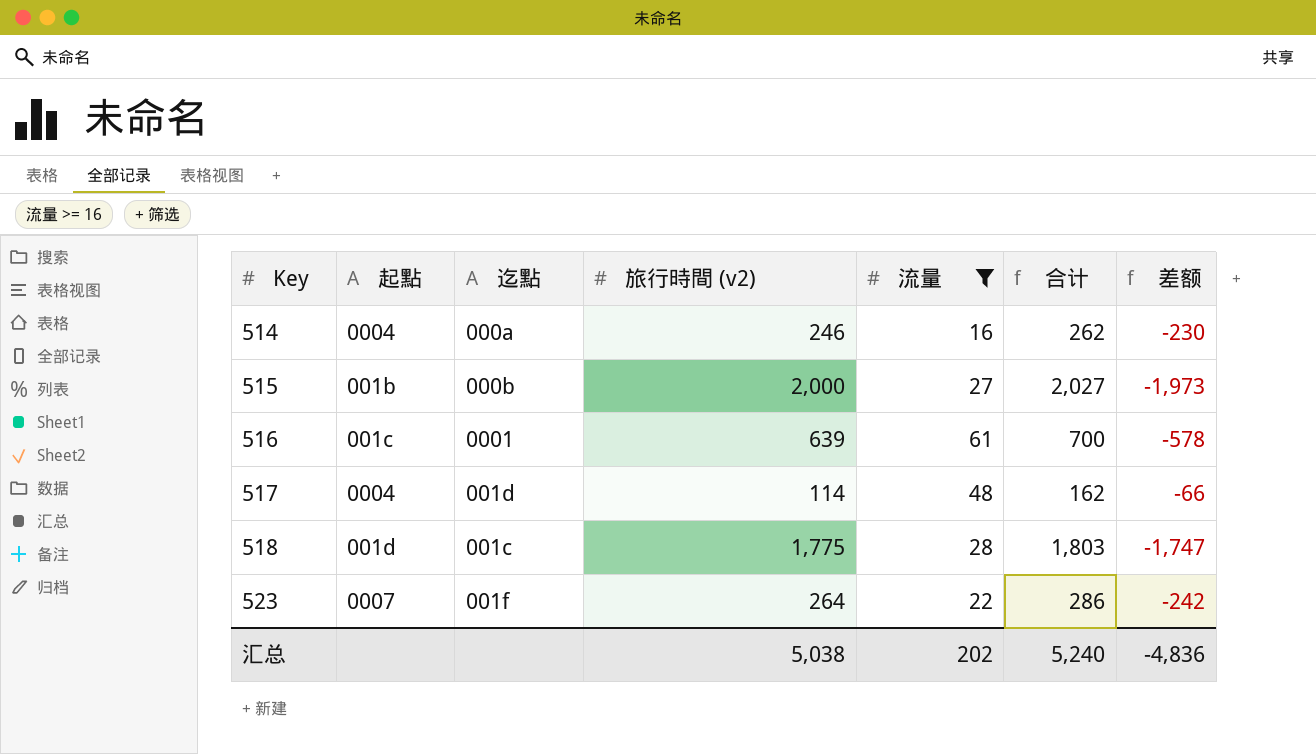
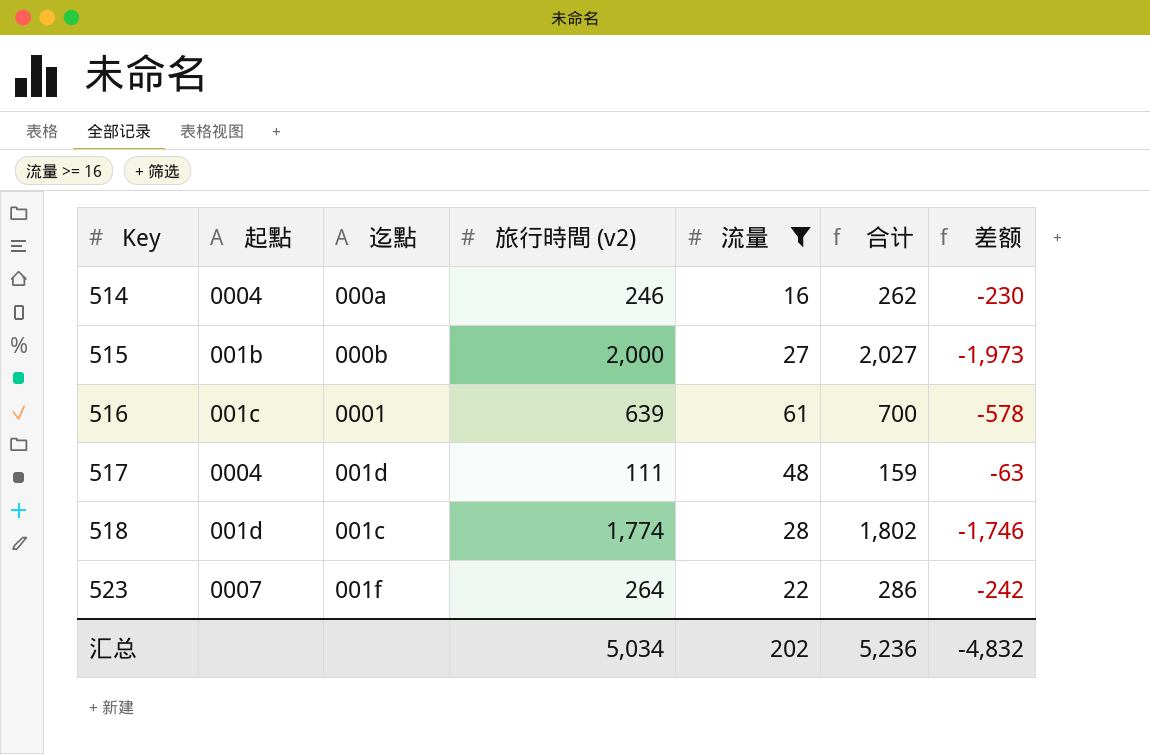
517 | 旅行時間 (v2): 114 -> 111
517 | 合计: 162 -> 159
517 | 差额: -66 -> -63
518 | 旅行時間 (v2): 1,775 -> 1,774
518 | 合计: 1,803 -> 1,802
518 | 差额: -1,747 -> -1,746
汇总 | 旅行時間 (v2): 5,038 -> 5,034
汇总 | 合计: 5,240 -> 5,236
汇总 | 差额: -4,836 -> -4,832

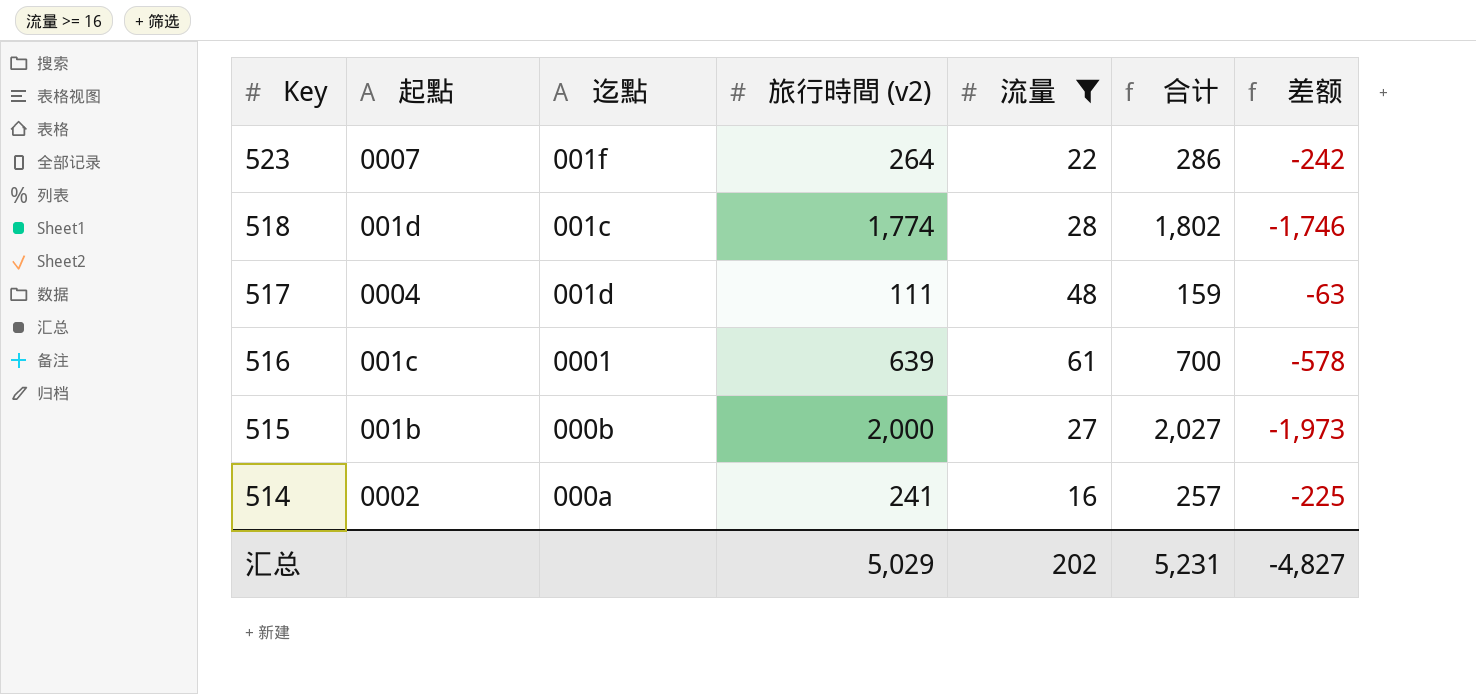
row order: Key ascending -> Key descending
514 | 起點: 0004 -> 0002
514 | 旅行時間 (v2): 246 -> 241
514 | 合计: 262 -> 257
514 | 差额: -230 -> -225
汇总 | 旅行時間 (v2): 5,034 -> 5,029
汇总 | 合计: 5,236 -> 5,231
汇总 | 差额: -4,832 -> -4,827

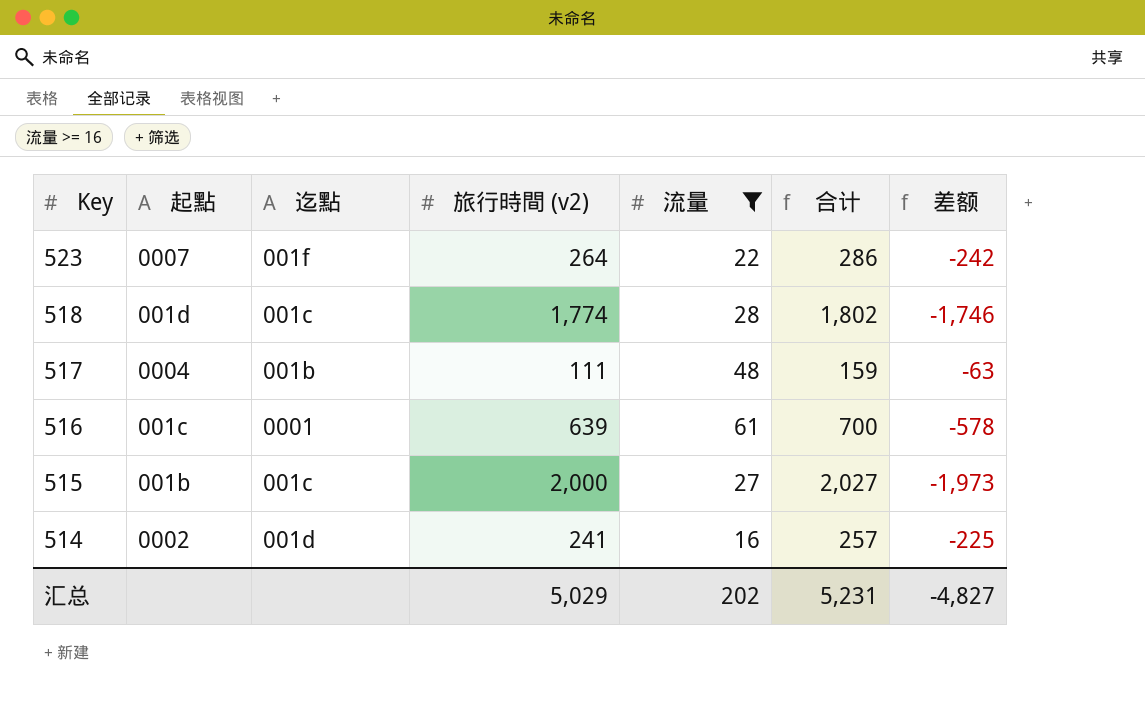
517 | 迄點: 001d -> 001b
515 | 迄點: 000b -> 001c
514 | 迄點: 000a -> 001d

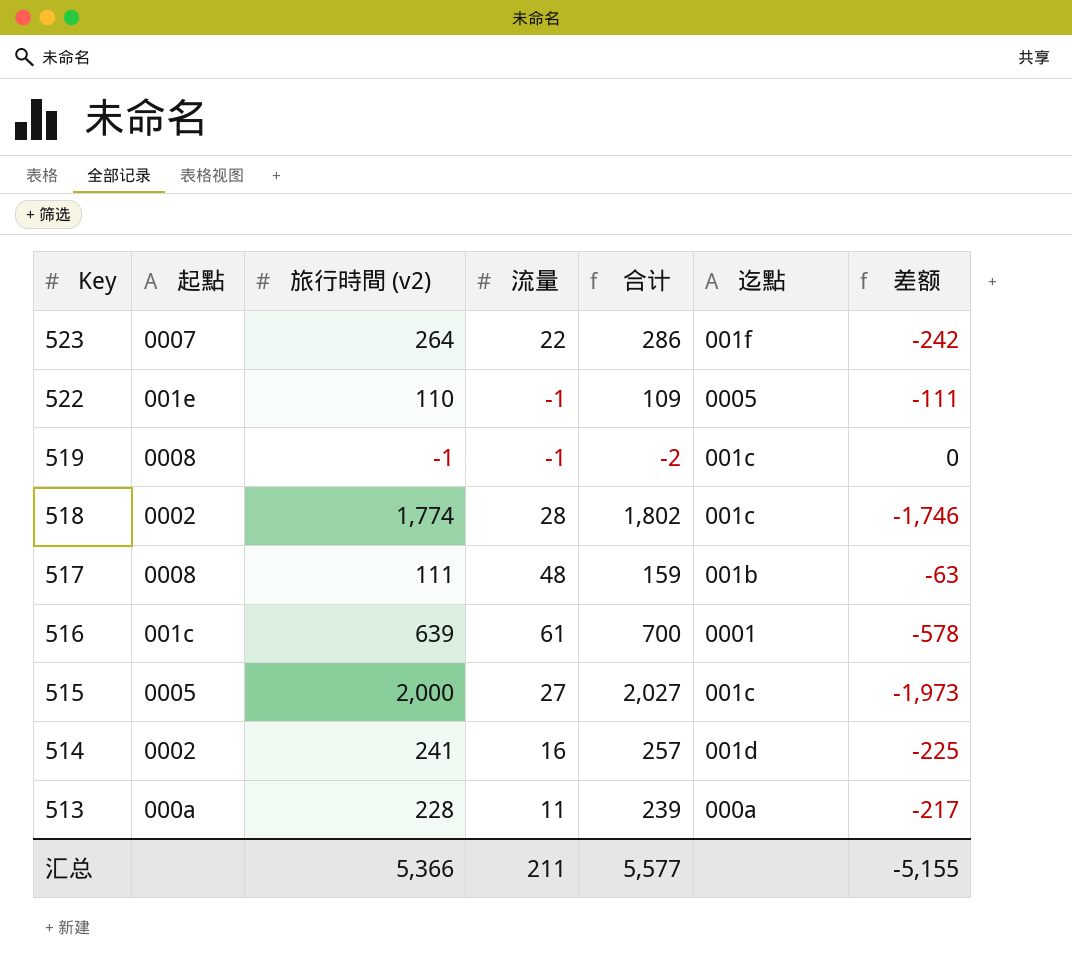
filter: 流量 >= 16 -> none
column 迄點 | position: 3 -> 6
518 | 起點: 001d -> 0002
517 | 起點: 0004 -> 0008
515 | 起點: 001b -> 0005
汇总 | 旅行時間 (v2): 5,029 -> 5,366
汇总 | 流量: 202 -> 211
汇总 | 合计: 5,231 -> 5,577
汇总 | 差额: -4,827 -> -5,155

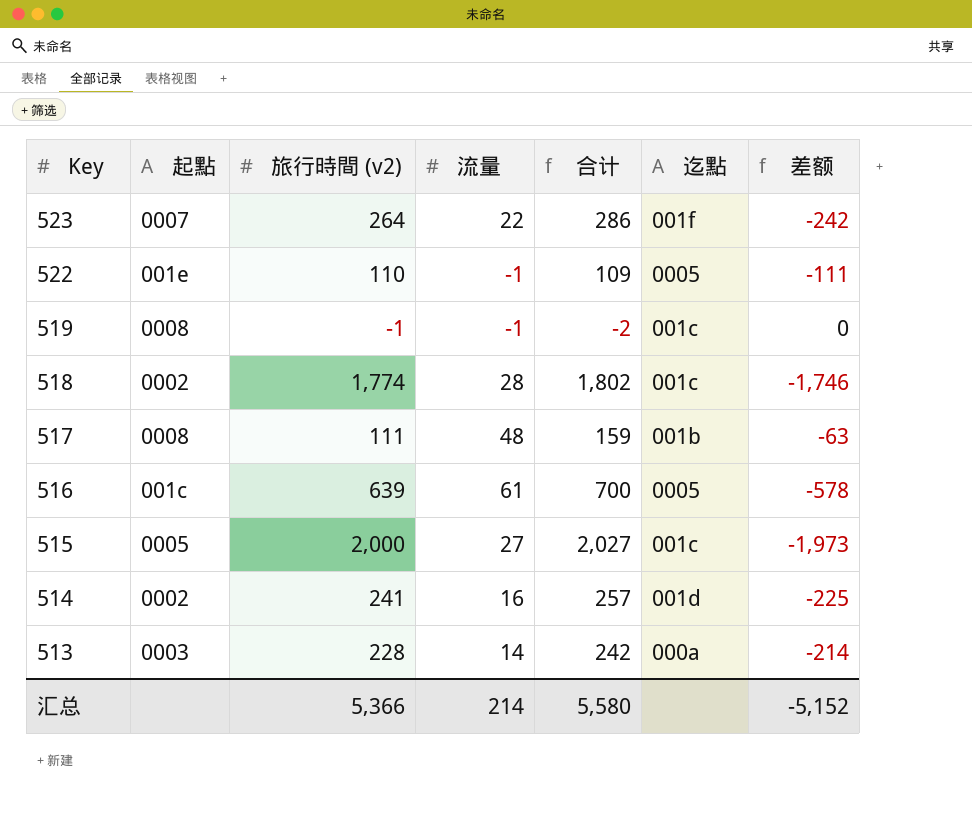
516 | 迄點: 0001 -> 0005
513 | 起點: 000a -> 0003
513 | 流量: 11 -> 14
513 | 合计: 239 -> 242
513 | 差额: -217 -> -214
汇总 | 流量: 211 -> 214
汇总 | 合计: 5,577 -> 5,580
汇总 | 差额: -5,155 -> -5,152

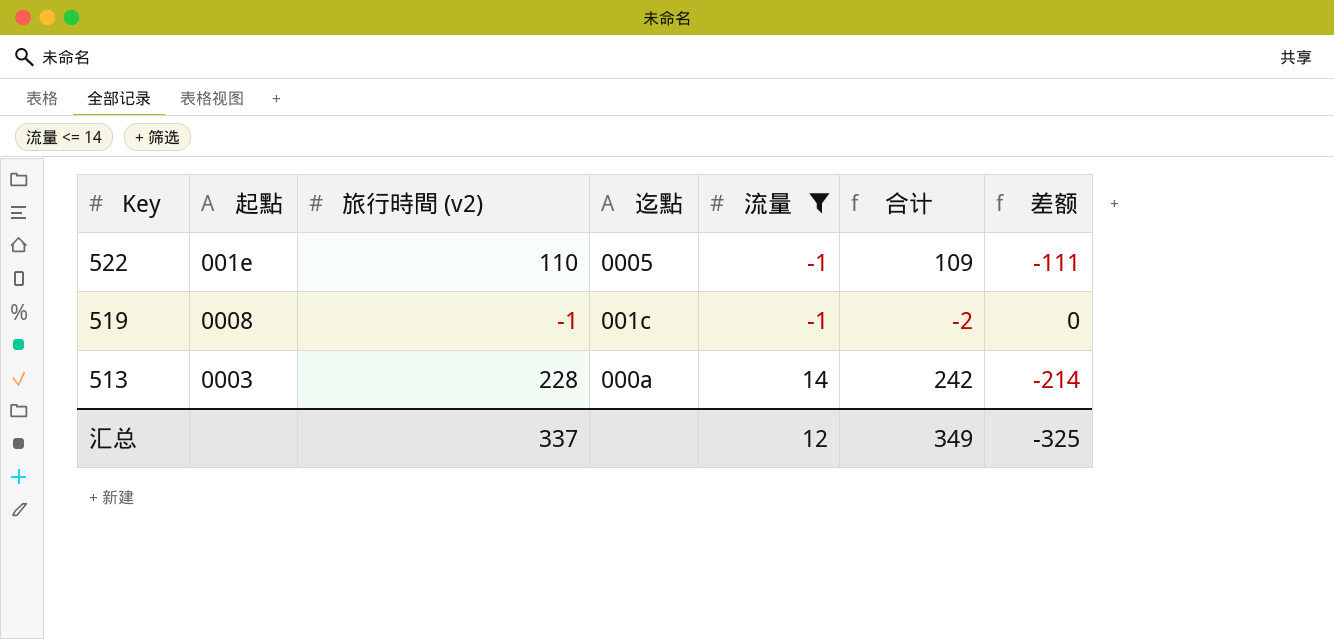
filter: none -> 流量 <= 14
column 迄點 | position: 6 -> 4
汇总 | 旅行時間 (v2): 5,366 -> 337
汇总 | 流量: 214 -> 12
汇总 | 合计: 5,580 -> 349
汇总 | 差额: -5,152 -> -325

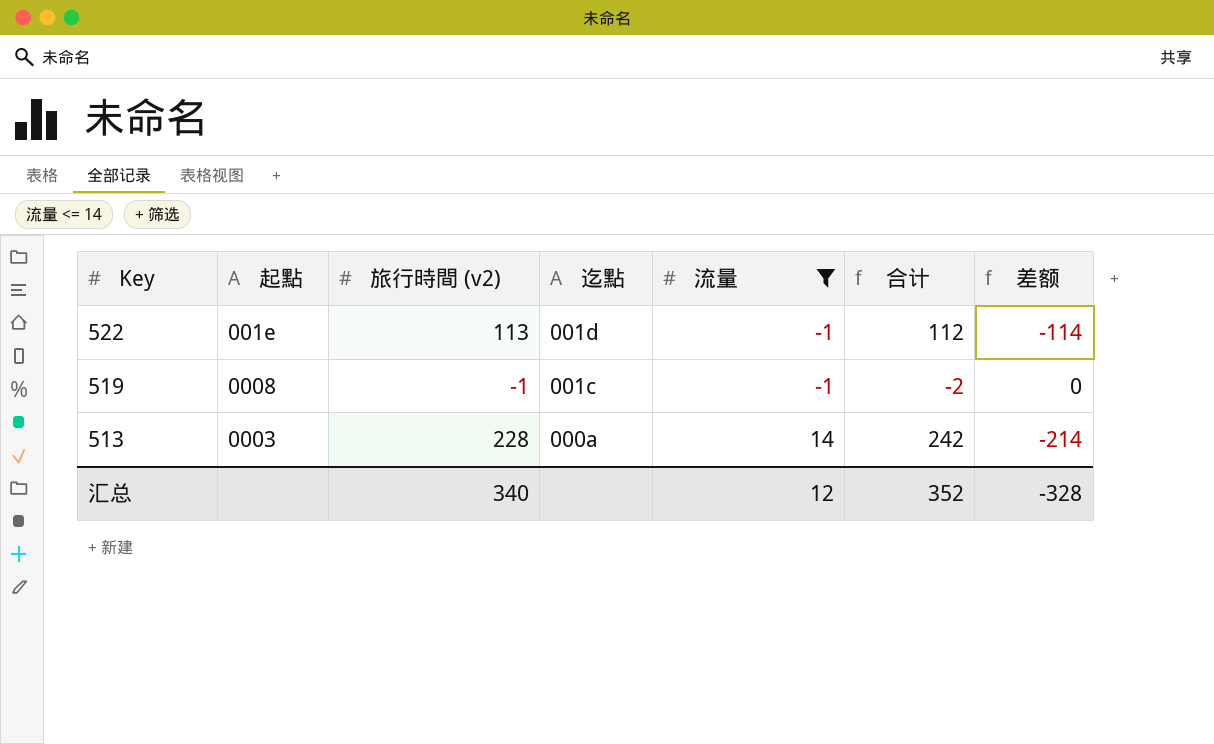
522 | 旅行時間 (v2): 110 -> 113
522 | 迄點: 0005 -> 001d
522 | 合计: 109 -> 112
522 | 差额: -111 -> -114
汇总 | 旅行時間 (v2): 337 -> 340
汇总 | 合计: 349 -> 352
汇总 | 差额: -325 -> -328

